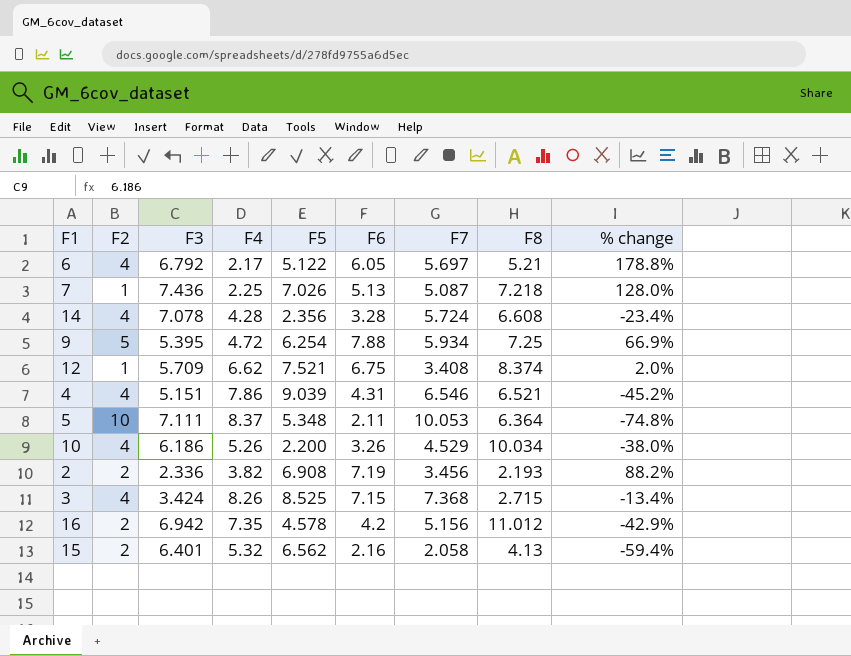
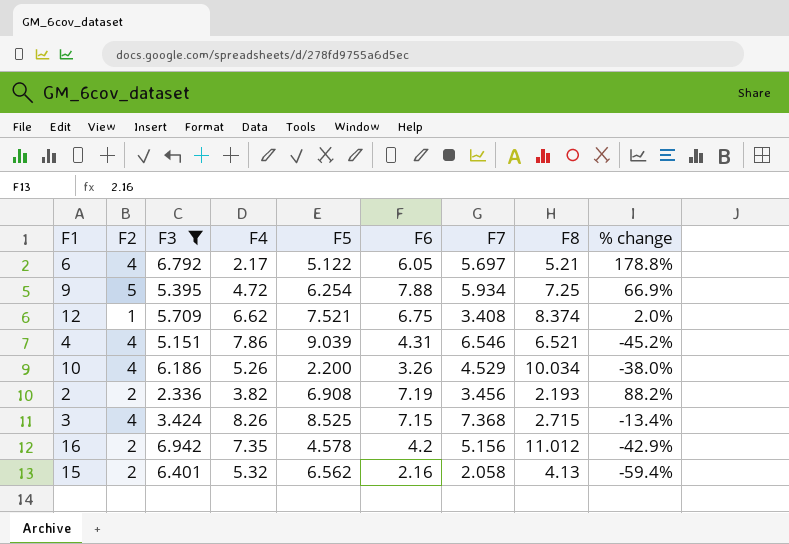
filter: none -> F3 <= 6.942

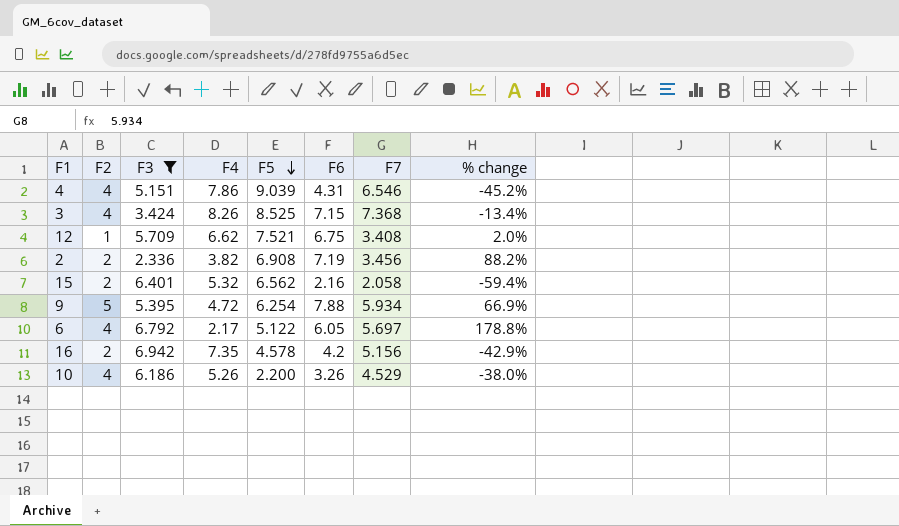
row order: none -> F5 descending
column F8 | position: 8 -> none

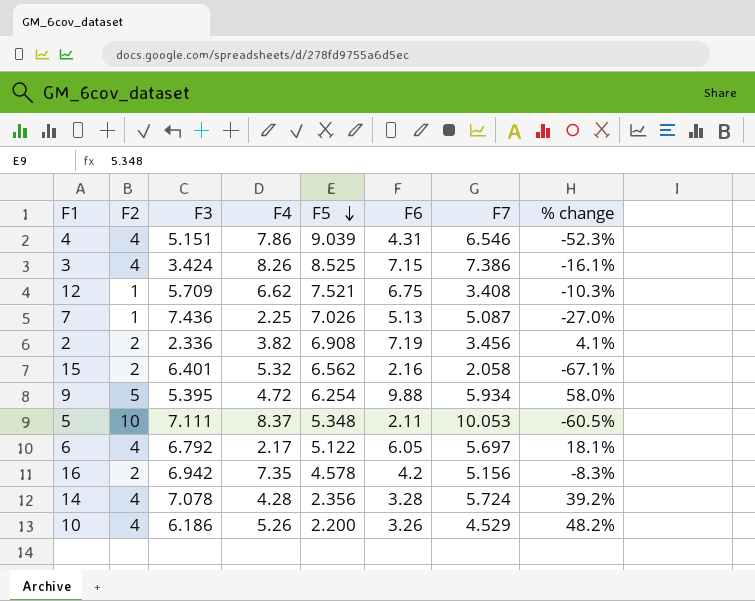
filter: F3 <= 6.942 -> none
column % change | formula: ([F6] - [F4]) / [F4] -> ([F6] - [F5]) / [F5]
3 | F7: 7.368 -> 7.386
9 | F6: 7.88 -> 9.88

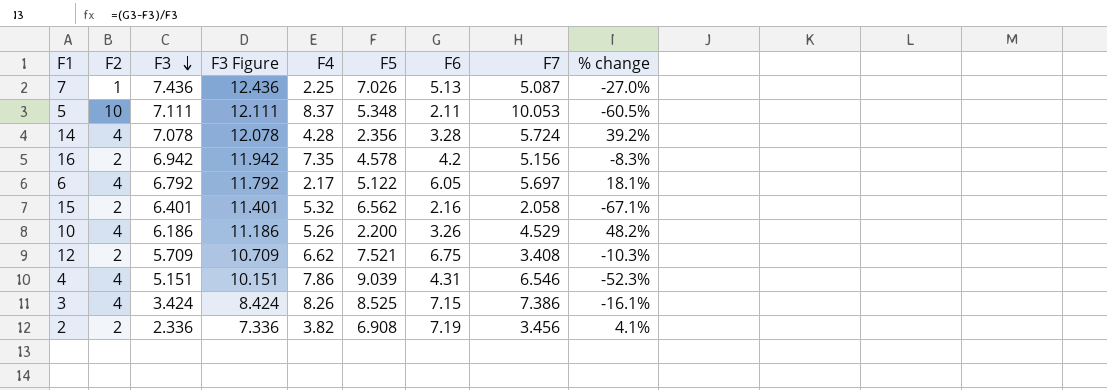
row order: F5 descending -> F3 descending
column F3 Figure | formula: none -> [F3] + 5
row 9: 5 | 5.395 | 4.72 | 6.254 | 9.88 | 5.934 | 58.0% -> none
12 | F2: 1 -> 2

